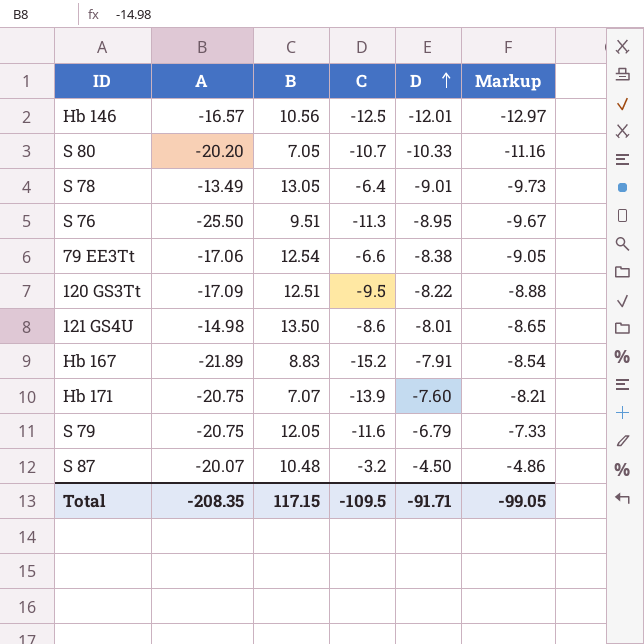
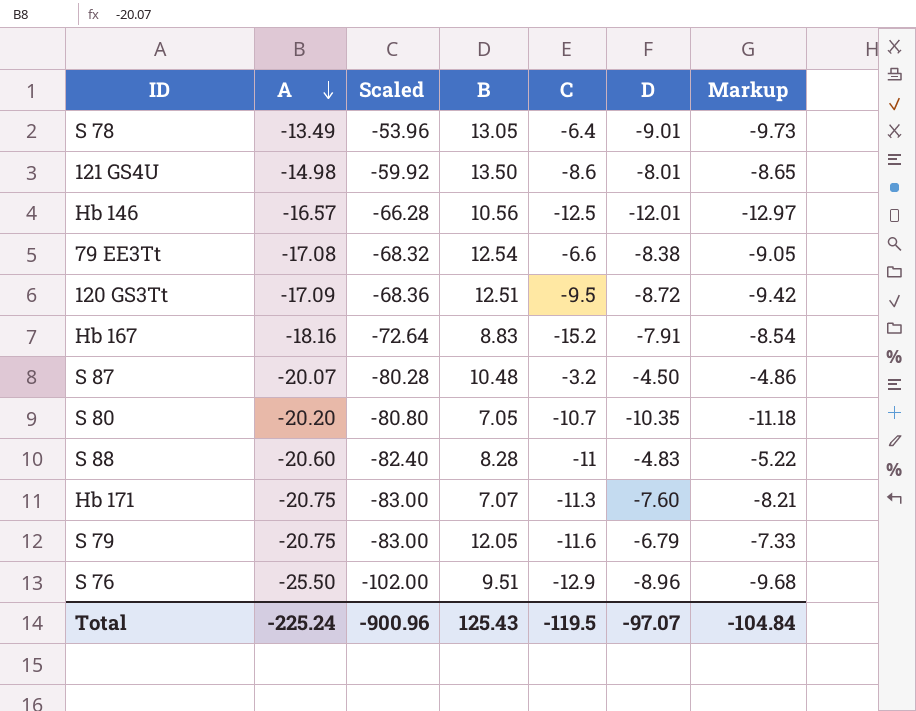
row order: D ascending -> A descending
column Scaled | formula: none -> [A] * 4
79 EE3Tt | A: -17.06 -> -17.08
120 GS3Tt | D: -8.22 -> -8.72
120 GS3Tt | Markup: -8.88 -> -9.42
Hb 167 | A: -21.89 -> -18.16
S 80 | D: -10.33 -> -10.35
S 80 | Markup: -11.16 -> -11.18
row S 88: none -> -20.60 | -82.40 | 8.28 | -11 | -4.83 | -5.22
Hb 171 | C: -13.9 -> -11.3
S 76 | C: -11.3 -> -12.9
S 76 | D: -8.95 -> -8.96
S 76 | Markup: -9.67 -> -9.68
Total | A: -208.35 -> -225.24
Total | B: 117.15 -> 125.43
Total | C: -109.5 -> -119.5
Total | D: -91.71 -> -97.07
Total | Markup: -99.05 -> -104.84

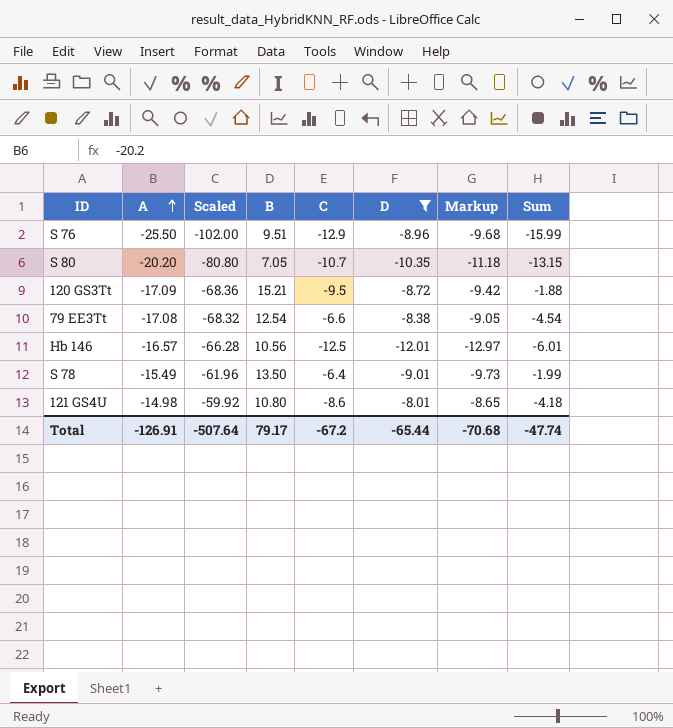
filter: none -> D <= -8.01
row order: A descending -> A ascending
column Sum | formula: none -> [A] + [B]
120 GS3Tt | B: 12.51 -> 15.21
S 78 | A: -13.49 -> -15.49
S 78 | Scaled: -53.96 -> -61.96
S 78 | B: 13.05 -> 13.50
121 GS4U | B: 13.50 -> 10.80
Total | A: -225.24 -> -126.91
Total | Scaled: -900.96 -> -507.64
Total | B: 125.43 -> 79.17
Total | C: -119.5 -> -67.2
Total | D: -97.07 -> -65.44
Total | Markup: -104.84 -> -70.68

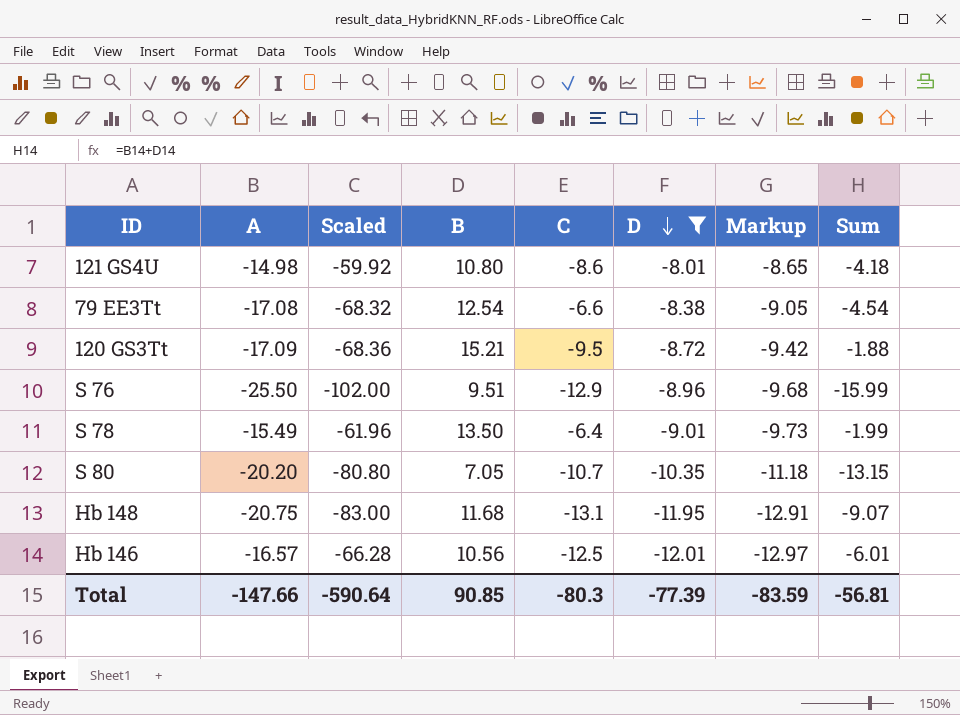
row order: A ascending -> D descending
row Hb 148: none -> -20.75 | -83.00 | 11.68 | -13.1 | -11.95 | -12.91 | -9.07
Total | A: -126.91 -> -147.66
Total | Scaled: -507.64 -> -590.64
Total | B: 79.17 -> 90.85
Total | C: -67.2 -> -80.3
Total | D: -65.44 -> -77.39
Total | Markup: -70.68 -> -83.59
Total | Sum: -47.74 -> -56.81

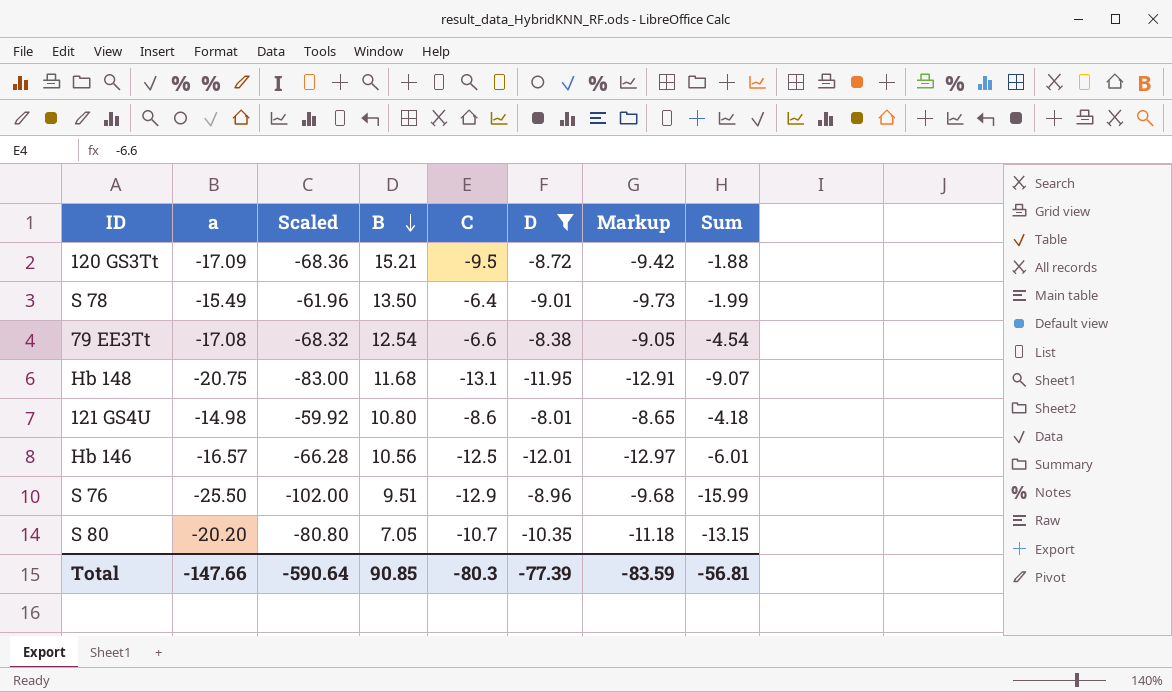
row order: D descending -> B descending
column name: A -> a

